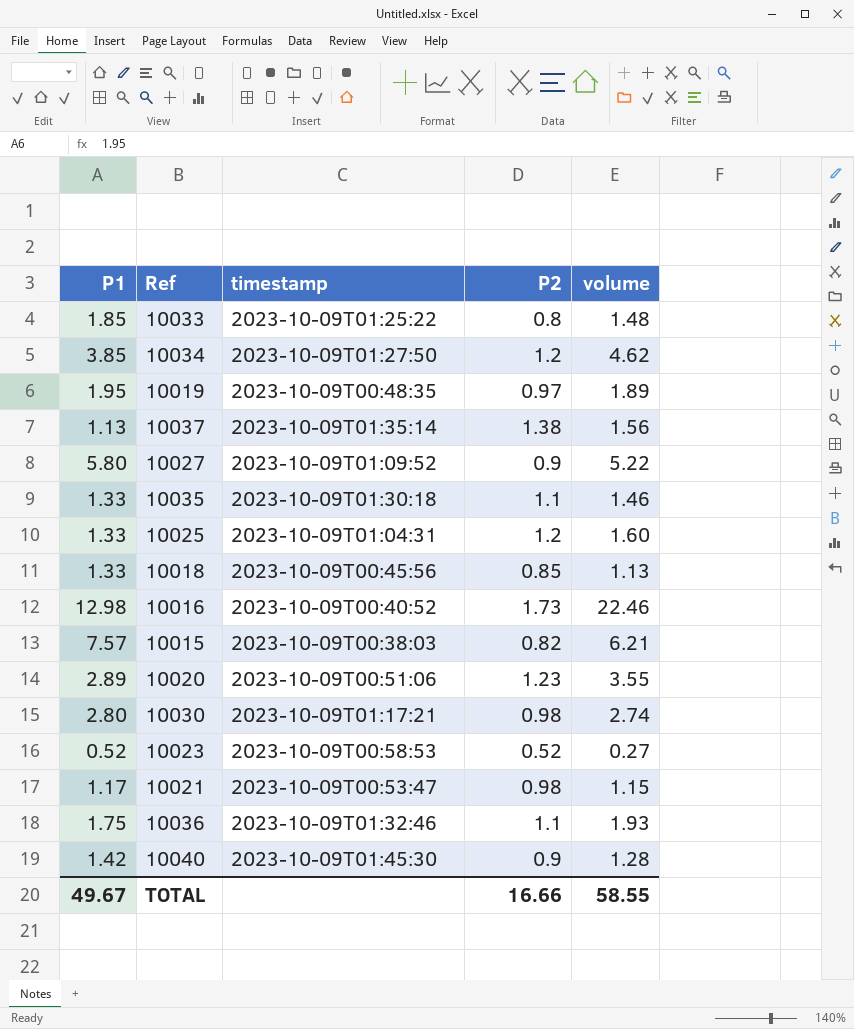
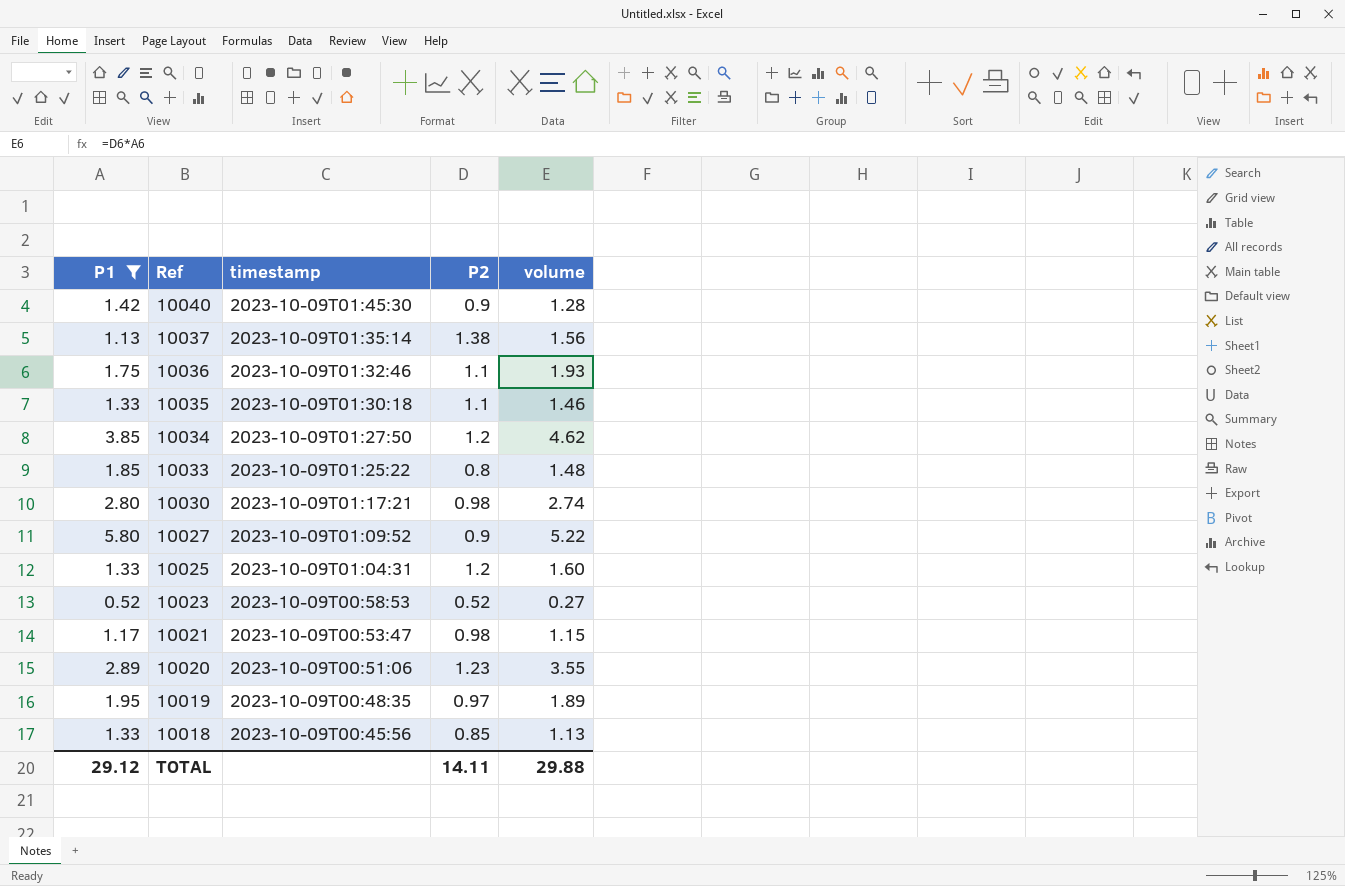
filter: none -> P1 <= 5.80
row order: none -> Ref descending
TOTAL | P1: 49.67 -> 29.12
TOTAL | P2: 16.66 -> 14.11
TOTAL | volume: 58.55 -> 29.88

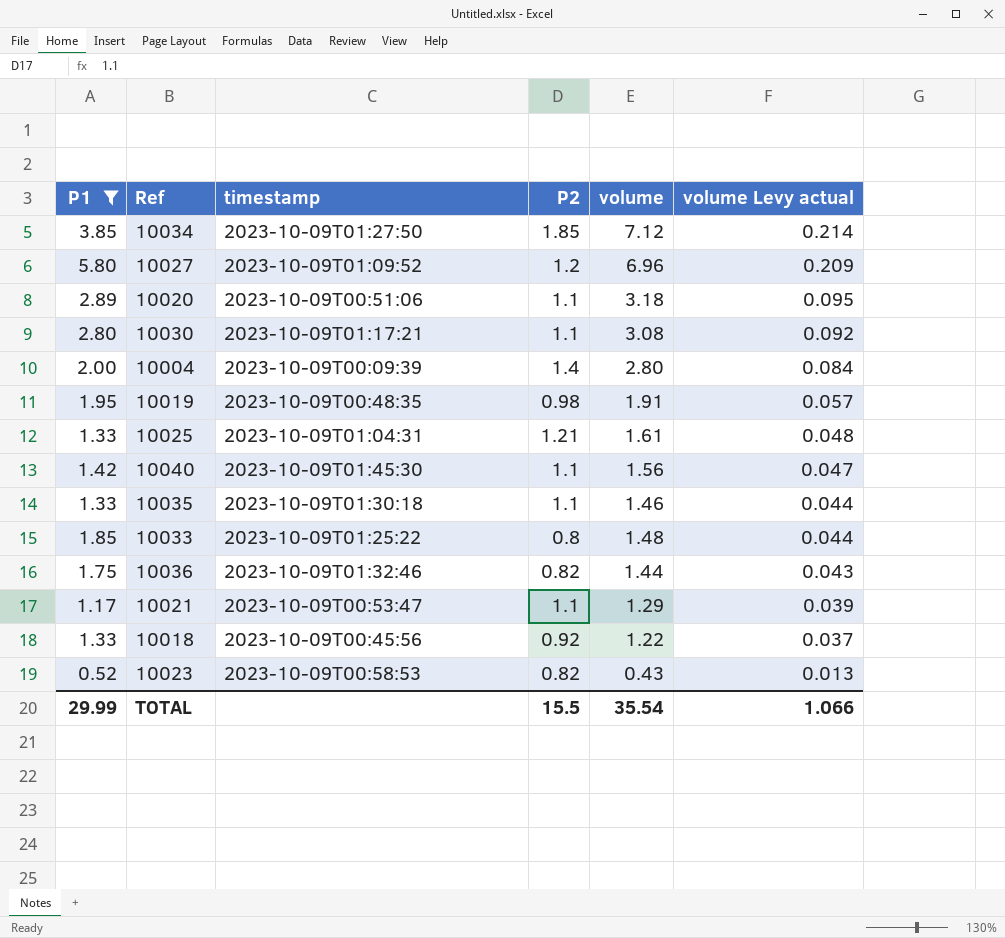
row order: Ref descending -> volume Levy actual descending
column volume Levy actual | formula: none -> [volume] * 0.03
row 10037: 1.13 | 2023-10-09T01:35:14 | 1.38 | 1.56 -> none
10034 | P2: 1.2 -> 1.85
10034 | volume: 4.62 -> 7.12
10027 | P2: 0.9 -> 1.2
10027 | volume: 5.22 -> 6.96
10020 | P2: 1.23 -> 1.1
10020 | volume: 3.55 -> 3.18
10030 | P2: 0.98 -> 1.1
10030 | volume: 2.74 -> 3.08
row 10004: none -> 2.00 | 2023-10-09T00:09:39 | 1.4 | 2.80 | 0.084
10019 | P2: 0.97 -> 0.98
10019 | volume: 1.89 -> 1.91
10025 | P2: 1.2 -> 1.21
10025 | volume: 1.60 -> 1.61
10040 | P2: 0.9 -> 1.1
10040 | volume: 1.28 -> 1.56
10036 | P2: 1.1 -> 0.82
10036 | volume: 1.93 -> 1.44
10021 | P2: 0.98 -> 1.1
10021 | volume: 1.15 -> 1.29
10018 | P2: 0.85 -> 0.92
10018 | volume: 1.13 -> 1.22
10023 | P2: 0.52 -> 0.82
10023 | volume: 0.27 -> 0.43
TOTAL | P1: 29.12 -> 29.99
TOTAL | P2: 14.11 -> 15.5
TOTAL | volume: 29.88 -> 35.54

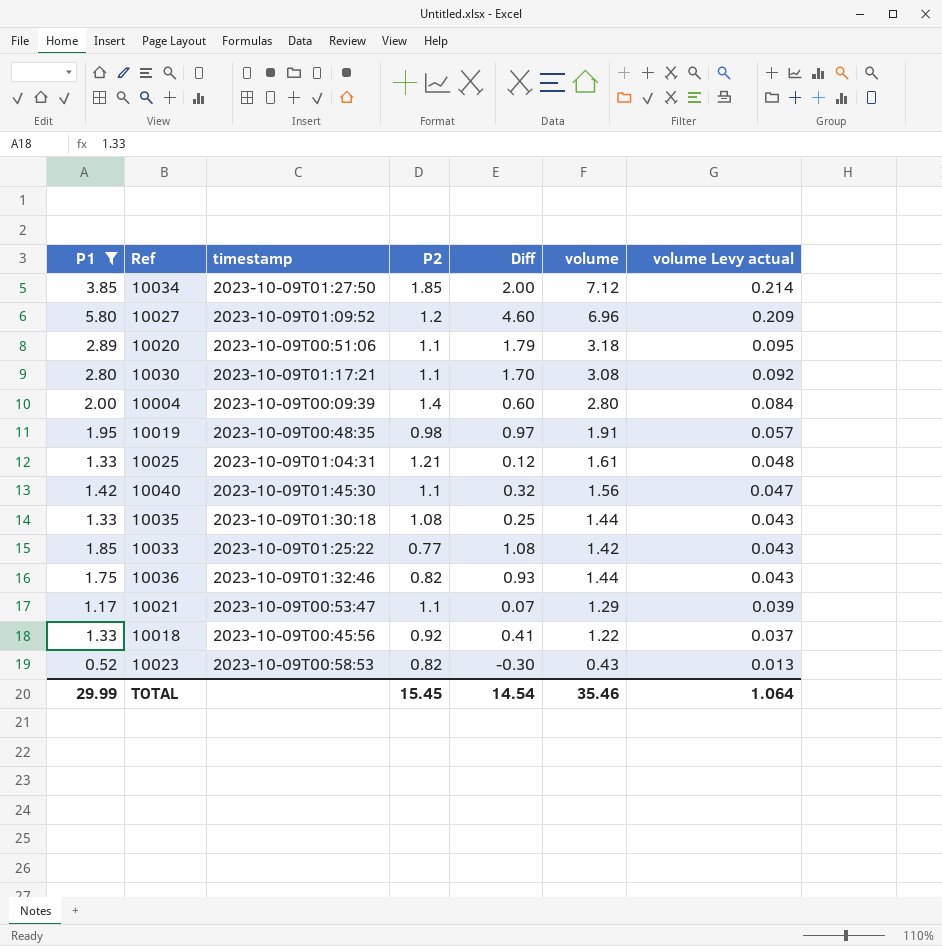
column Diff | formula: none -> [P1] - [P2]
10035 | P2: 1.1 -> 1.08
10035 | volume: 1.46 -> 1.44
10035 | volume Levy actual: 0.044 -> 0.043
10033 | P2: 0.8 -> 0.77
10033 | volume: 1.48 -> 1.42
10033 | volume Levy actual: 0.044 -> 0.043
TOTAL | P2: 15.5 -> 15.45
TOTAL | volume: 35.54 -> 35.46
TOTAL | volume Levy actual: 1.066 -> 1.064

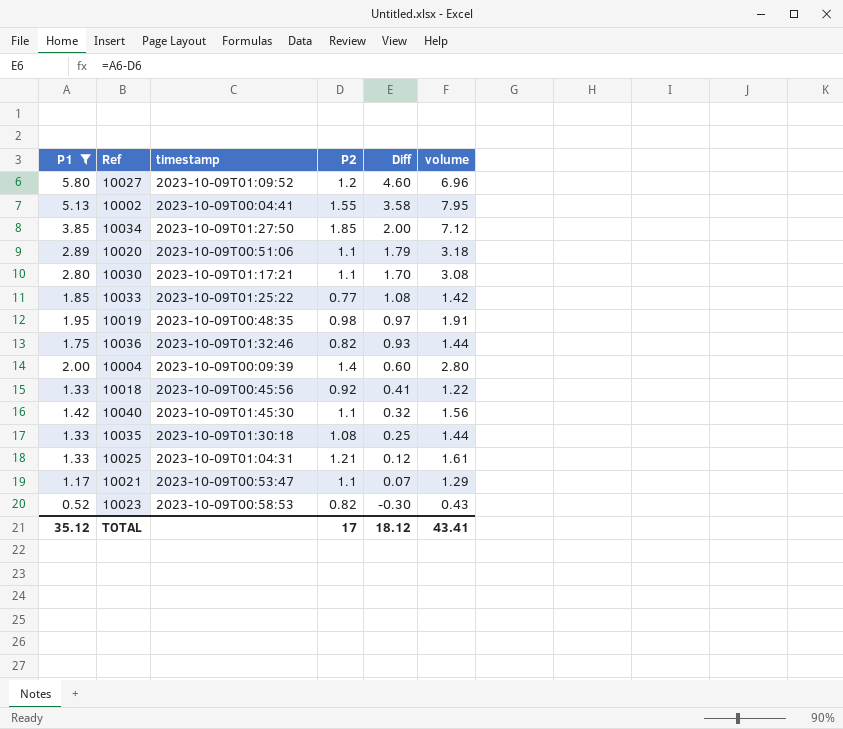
row order: volume Levy actual descending -> Diff descending
column volume Levy actual | formula: [volume] * 0.03 -> none
row 10002: none -> 5.13 | 2023-10-09T00:04:41 | 1.55 | 3.58 | 7.95
TOTAL | P1: 29.99 -> 35.12
TOTAL | P2: 15.45 -> 17
TOTAL | Diff: 14.54 -> 18.12
TOTAL | volume: 35.46 -> 43.41

